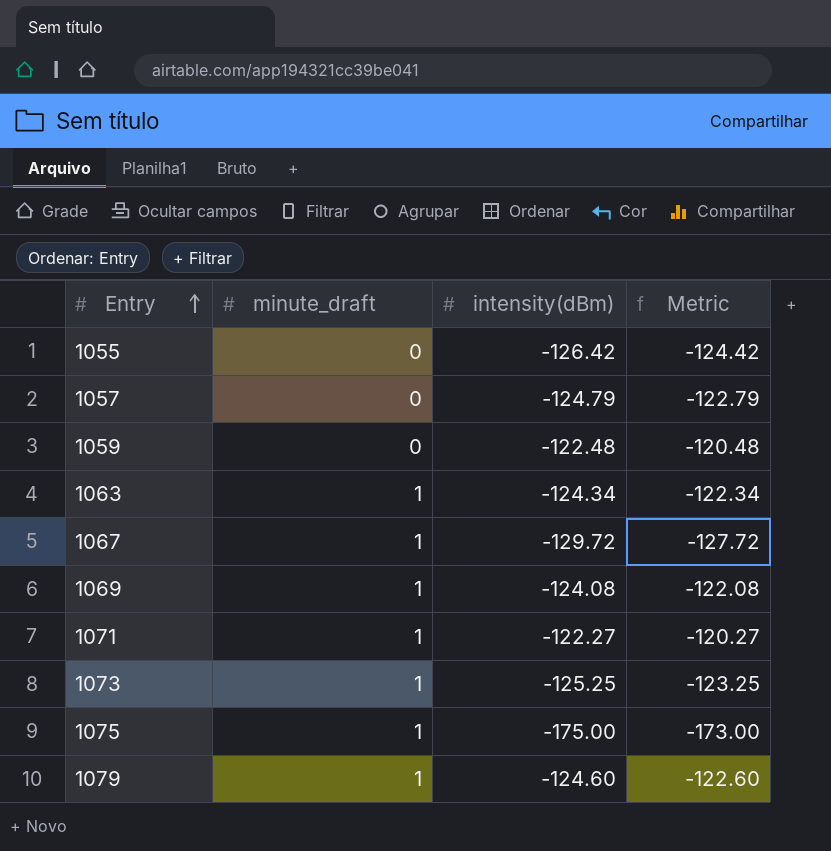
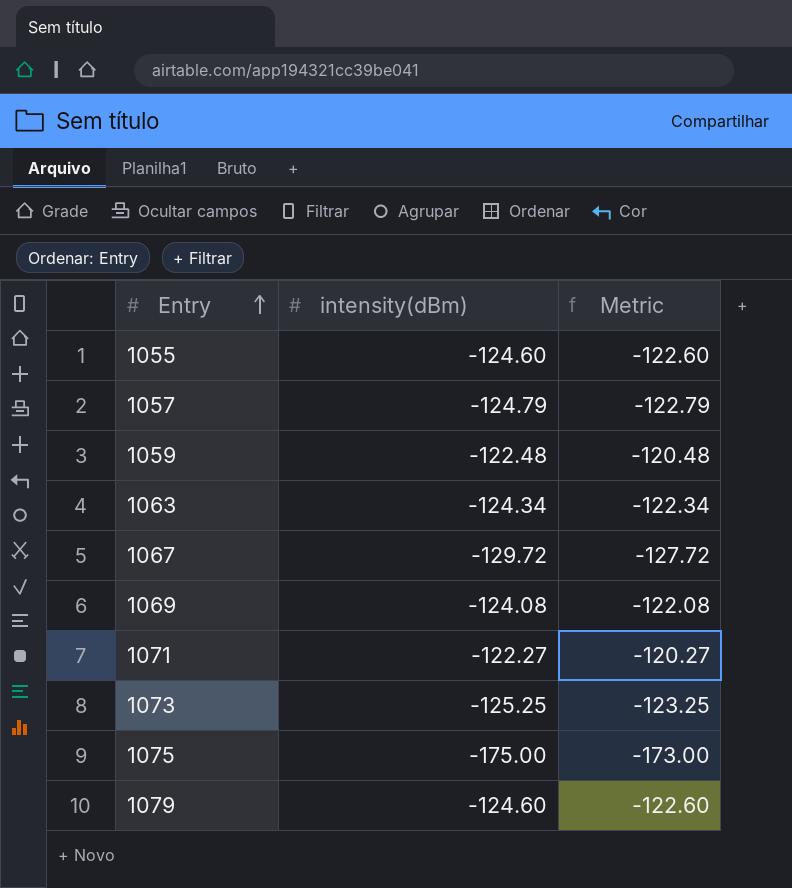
column minute_draft | position: 2 -> none
1055 | intensity(dBm): -126.42 -> -124.60
1055 | Metric: -124.42 -> -122.60

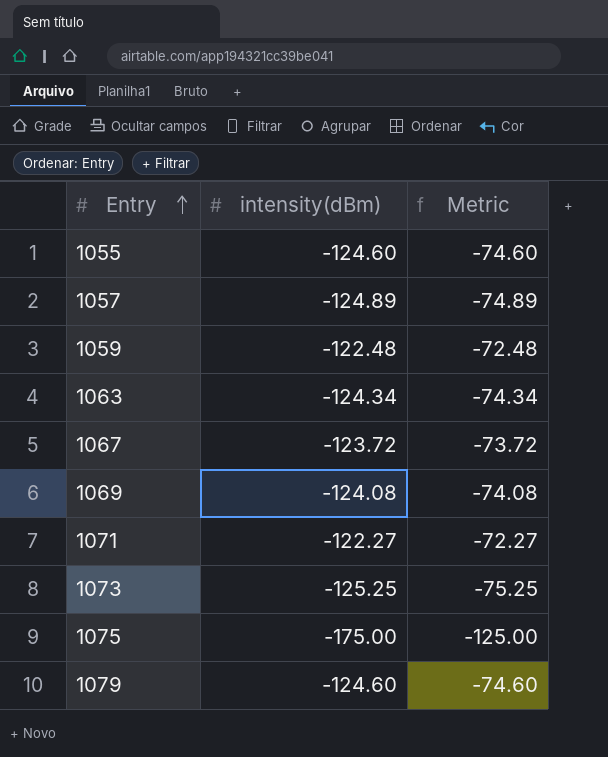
column Metric | formula: [intensity(dBm)] + 2 -> [intensity(dBm)] + 50
1057 | intensity(dBm): -124.79 -> -124.89
1067 | intensity(dBm): -129.72 -> -123.72

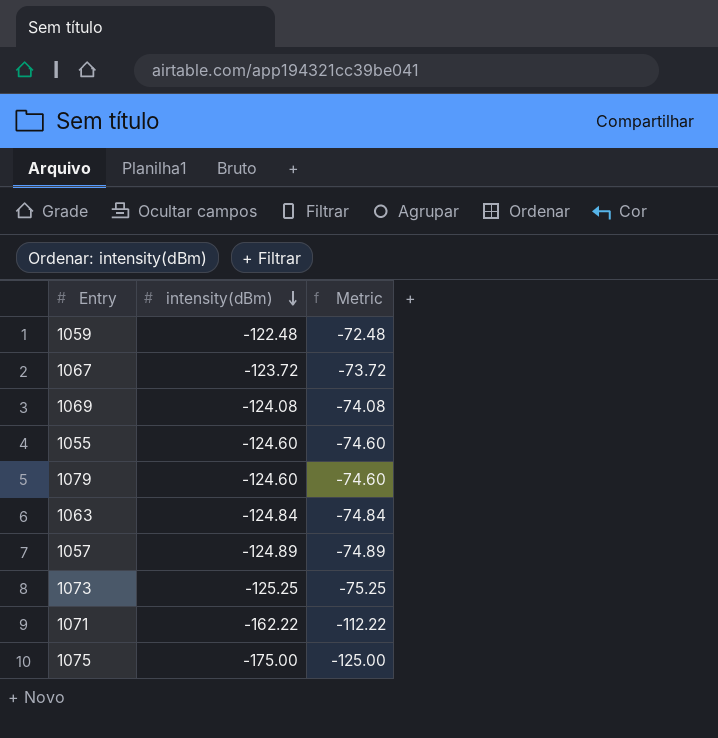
row order: Entry ascending -> intensity(dBm) descending
1063 | intensity(dBm): -124.34 -> -124.84
1063 | Metric: -74.34 -> -74.84
1071 | intensity(dBm): -122.27 -> -162.22
1071 | Metric: -72.27 -> -112.22

